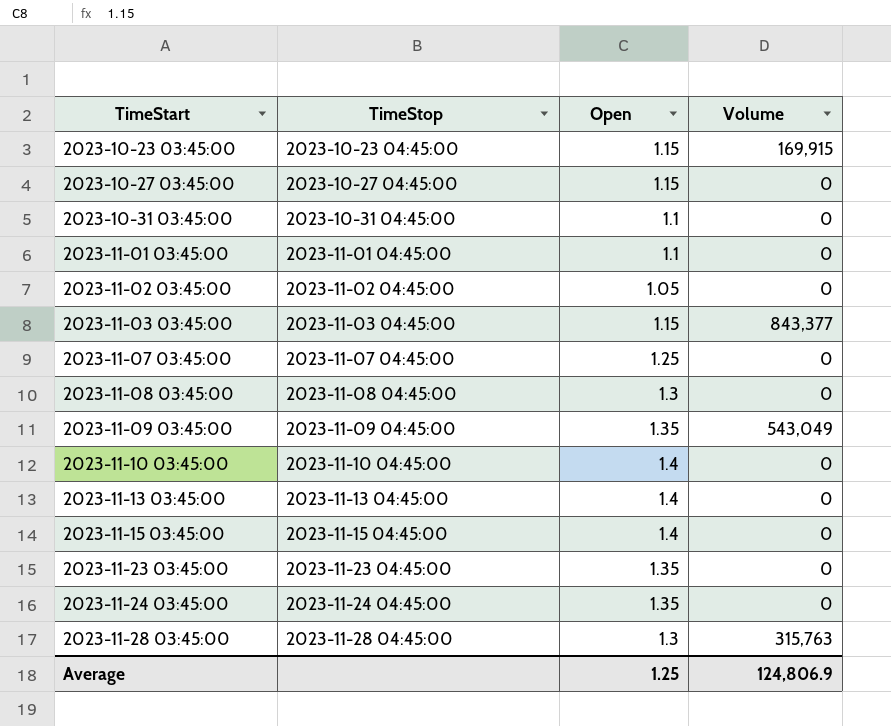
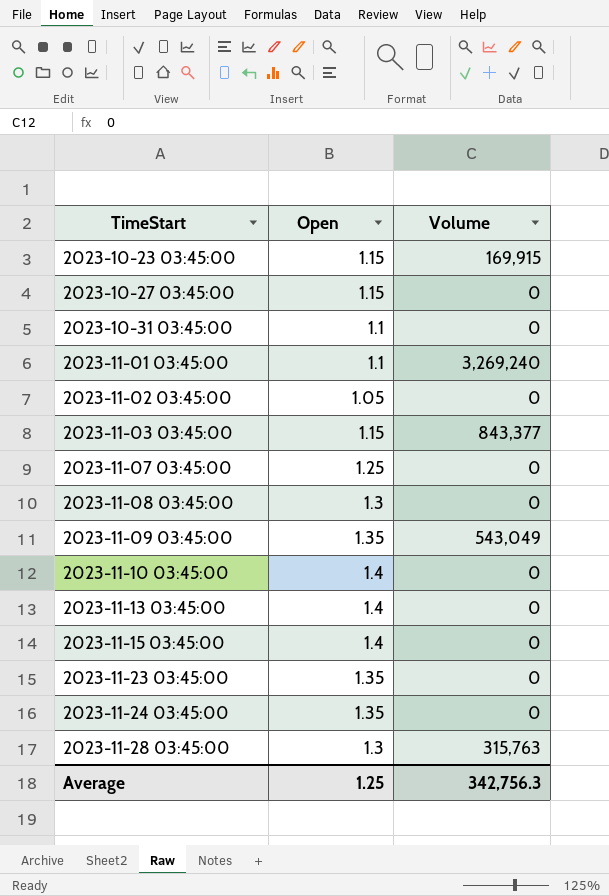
column TimeStop | position: 2 -> none
2023-11-01 03:45:00 | Volume: 0 -> 3,269,240
Average | Volume: 124,806.9 -> 342,756.3

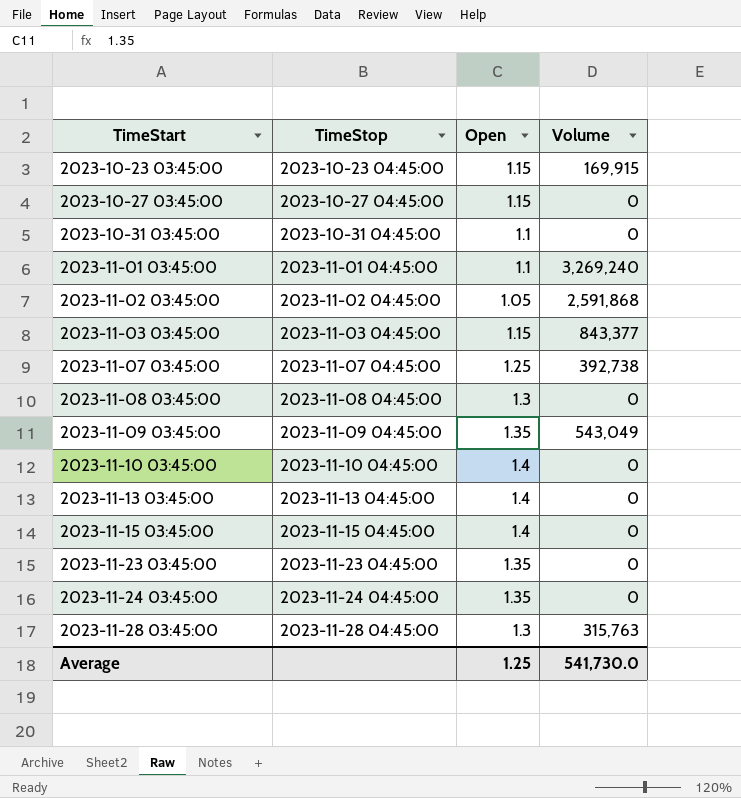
column TimeStop | position: none -> 2
2023-11-02 03:45:00 | Volume: 0 -> 2,591,868
2023-11-07 03:45:00 | Volume: 0 -> 392,738
Average | Volume: 342,756.3 -> 541,730.0

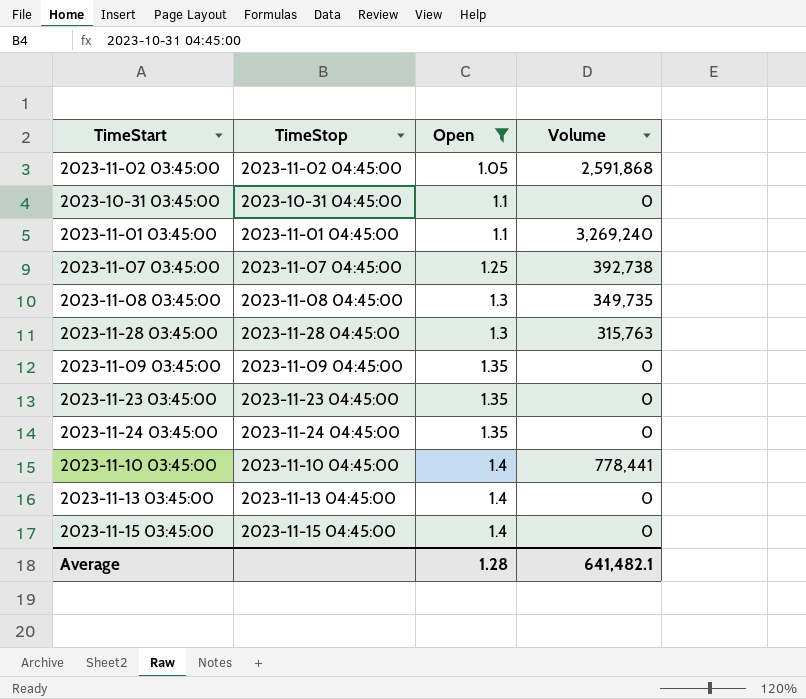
filter: none -> Open != 1.15
row order: TimeStart ascending -> Open ascending
2023-11-08 03:45:00 | Volume: 0 -> 349,735
2023-11-09 03:45:00 | Volume: 543,049 -> 0
2023-11-10 03:45:00 | Volume: 0 -> 778,441
Average | Open: 1.25 -> 1.28
Average | Volume: 541,730.0 -> 641,482.1

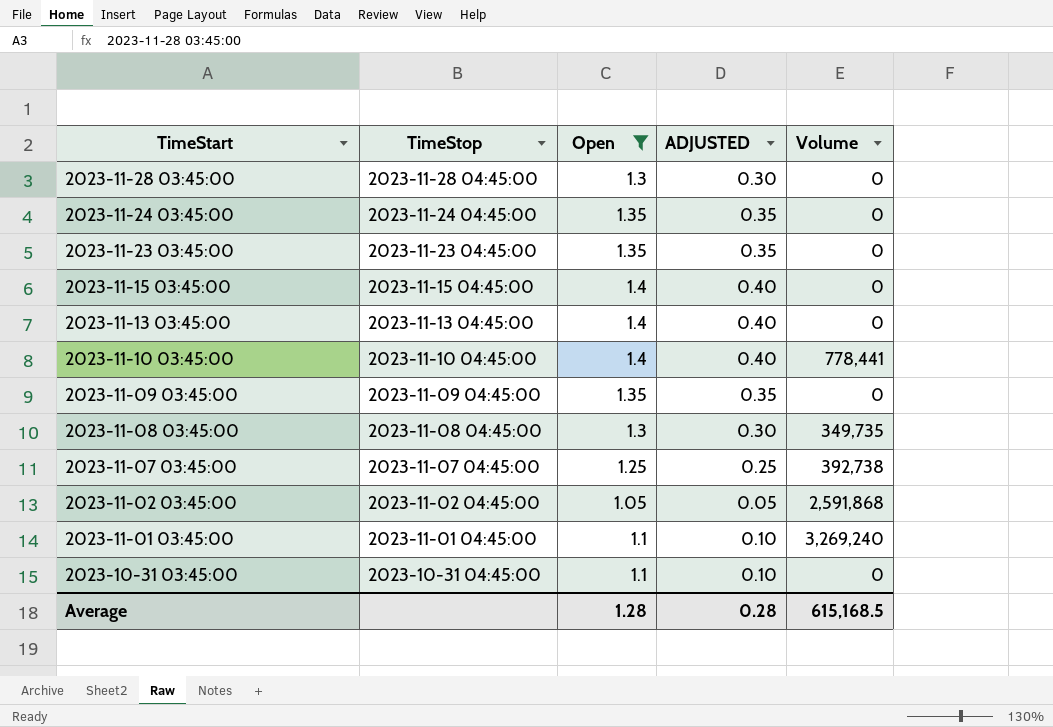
row order: Open ascending -> TimeStart descending
column ADJUSTED | formula: none -> [Open] - 1
2023-11-28 03:45:00 | Volume: 315,763 -> 0
Average | Volume: 641,482.1 -> 615,168.5

